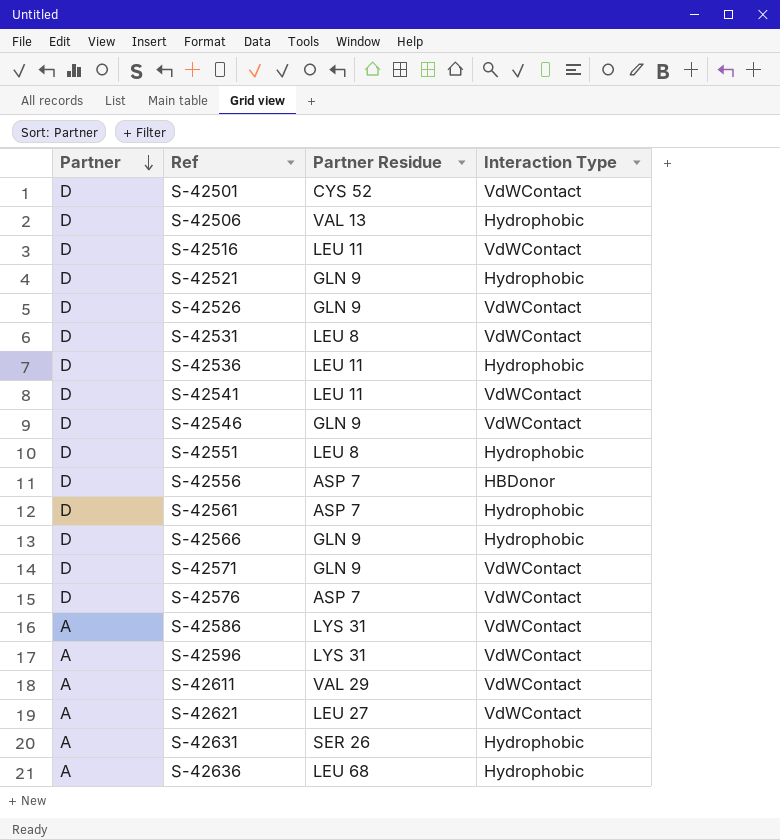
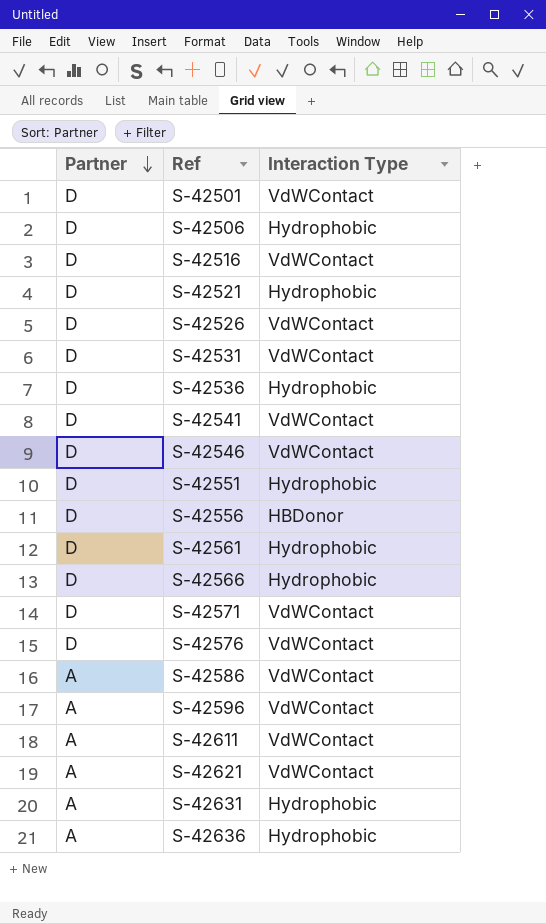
column Partner Residue | position: 3 -> none

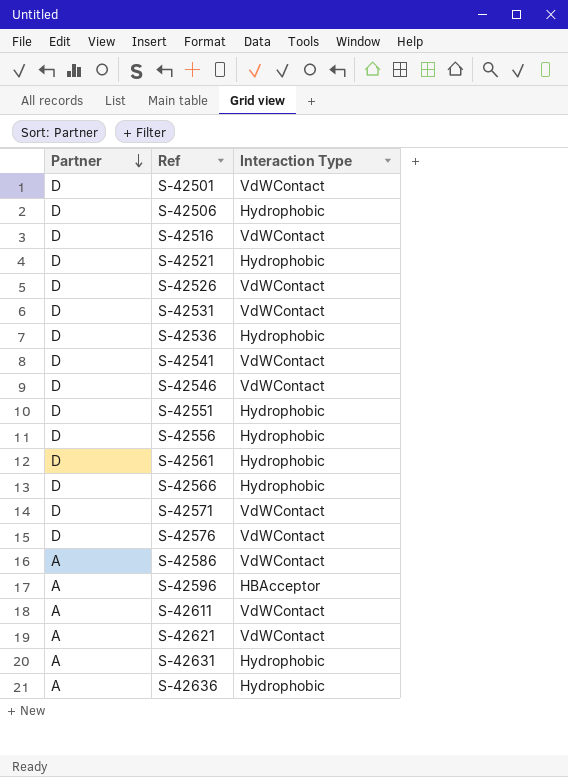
S-42556 | Interaction Type: HBDonor -> Hydrophobic
S-42596 | Interaction Type: VdWContact -> HBAcceptor

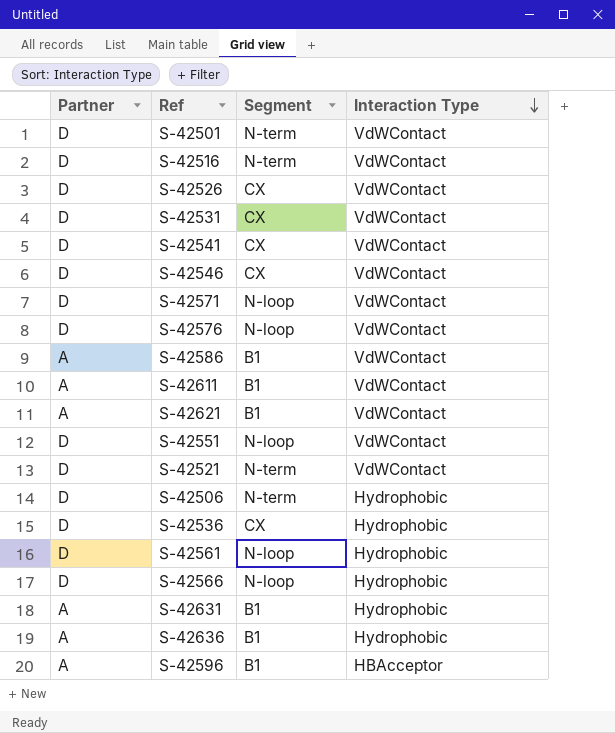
row order: Partner descending -> Interaction Type descending
column Segment | position: none -> 3
row S-42556: D | Hydrophobic -> none
S-42551 | Interaction Type: Hydrophobic -> VdWContact
S-42521 | Interaction Type: Hydrophobic -> VdWContact

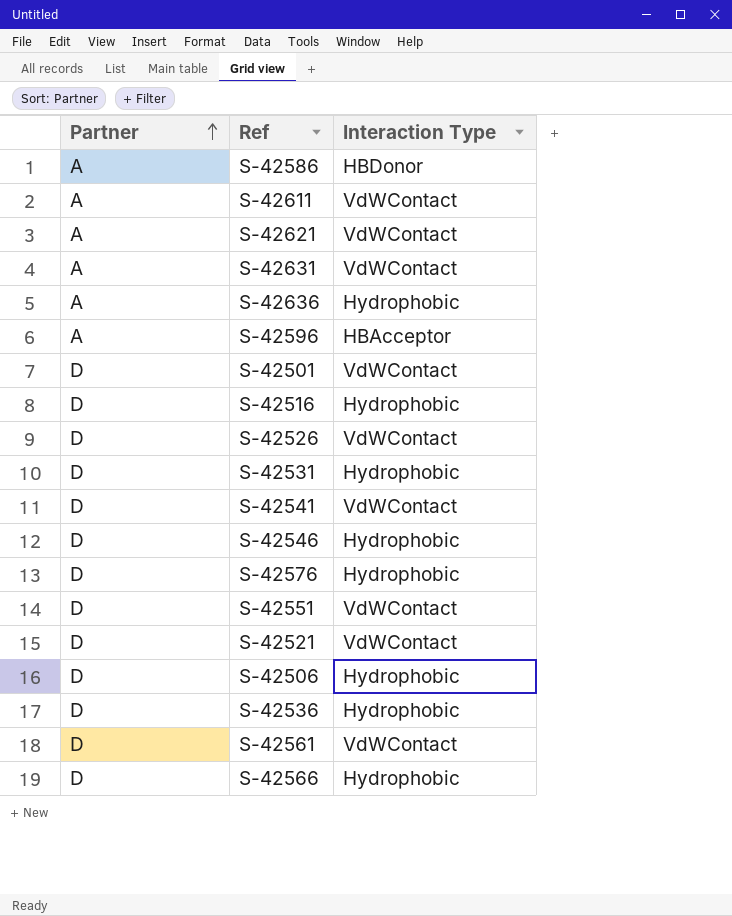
row order: Interaction Type descending -> Partner ascending
column Segment | position: 3 -> none
row S-42571: D | N-loop | VdWContact -> none
S-42586 | Interaction Type: VdWContact -> HBDonor
S-42631 | Interaction Type: Hydrophobic -> VdWContact
S-42516 | Interaction Type: VdWContact -> Hydrophobic
S-42531 | Interaction Type: VdWContact -> Hydrophobic
S-42546 | Interaction Type: VdWContact -> Hydrophobic
S-42576 | Interaction Type: VdWContact -> Hydrophobic
S-42561 | Interaction Type: Hydrophobic -> VdWContact

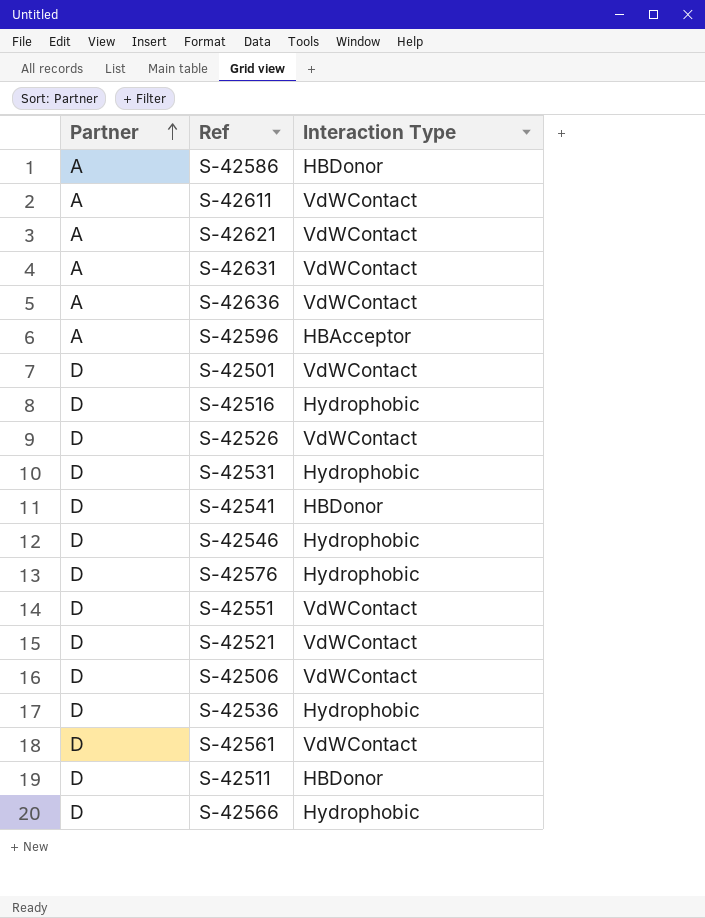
S-42636 | Interaction Type: Hydrophobic -> VdWContact
S-42541 | Interaction Type: VdWContact -> HBDonor
S-42506 | Interaction Type: Hydrophobic -> VdWContact
row S-42511: none -> D | HBDonor

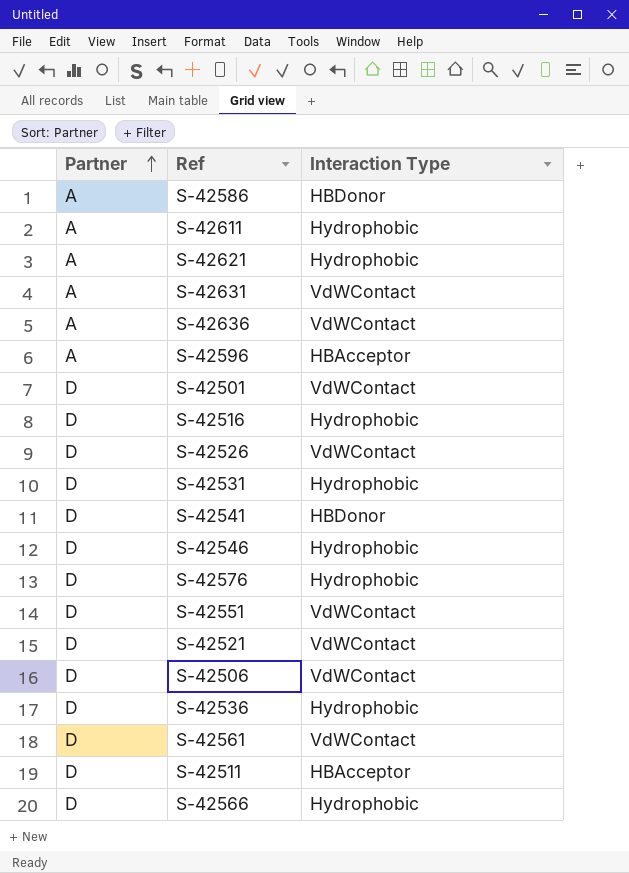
S-42611 | Interaction Type: VdWContact -> Hydrophobic
S-42621 | Interaction Type: VdWContact -> Hydrophobic
S-42511 | Interaction Type: HBDonor -> HBAcceptor

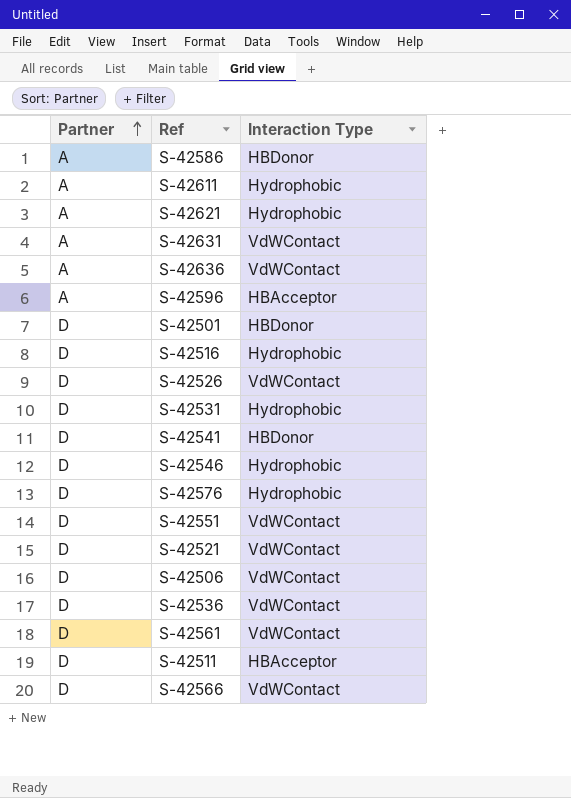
S-42501 | Interaction Type: VdWContact -> HBDonor
S-42536 | Interaction Type: Hydrophobic -> VdWContact
S-42566 | Interaction Type: Hydrophobic -> VdWContact

